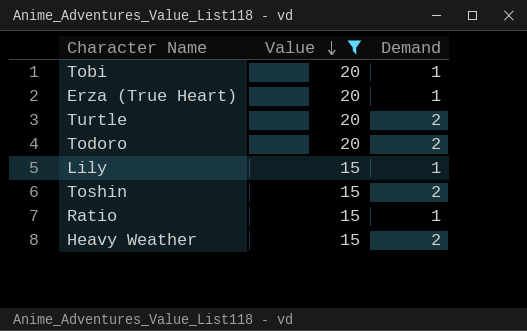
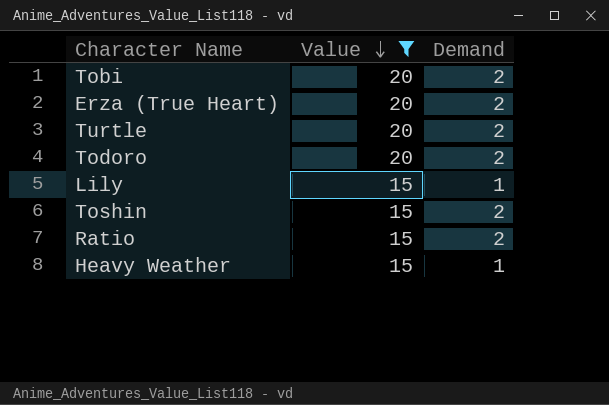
Tobi | Demand: 1 -> 2
Erza (True Heart) | Demand: 1 -> 2
Ratio | Demand: 1 -> 2
Heavy Weather | Demand: 2 -> 1

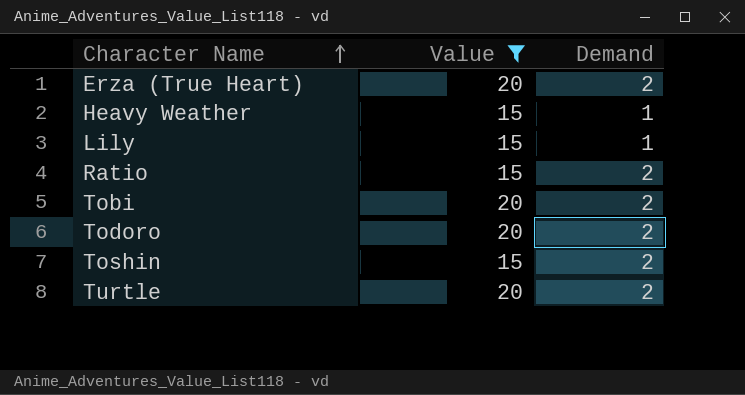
row order: Value descending -> Character Name ascending

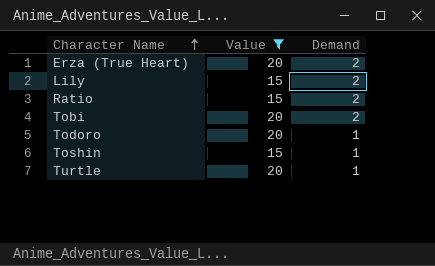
row Heavy Weather: 15 | 1 -> none
Lily | Demand: 1 -> 2
Todoro | Demand: 2 -> 1
Toshin | Demand: 2 -> 1
Turtle | Demand: 2 -> 1

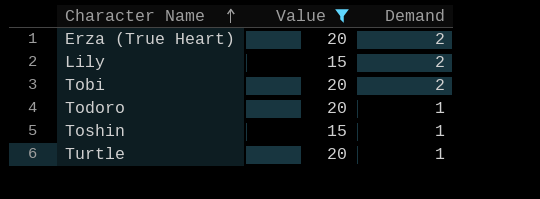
row Ratio: 15 | 2 -> none

